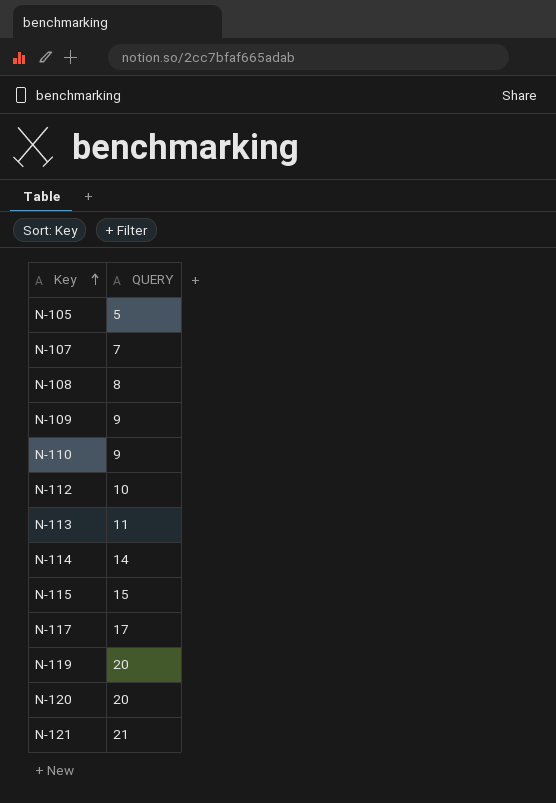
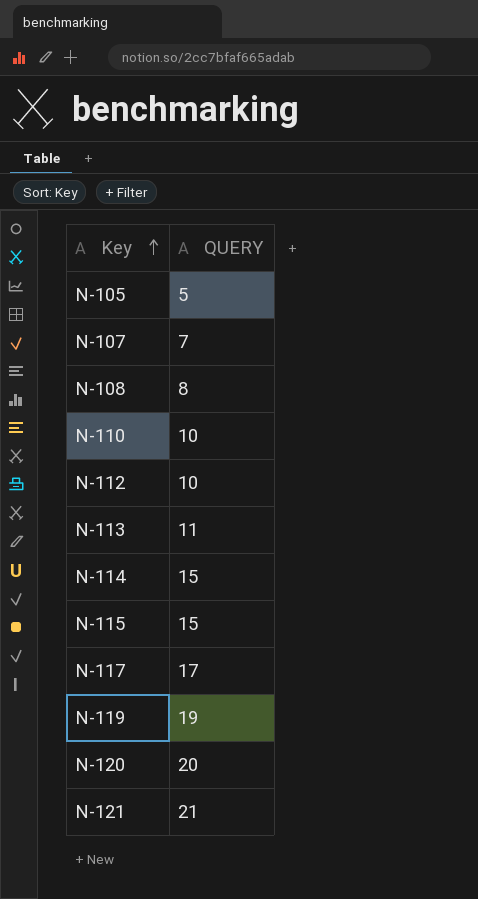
row N-109: 9 -> none
N-110 | QUERY: 9 -> 10
N-114 | QUERY: 14 -> 15
N-119 | QUERY: 20 -> 19

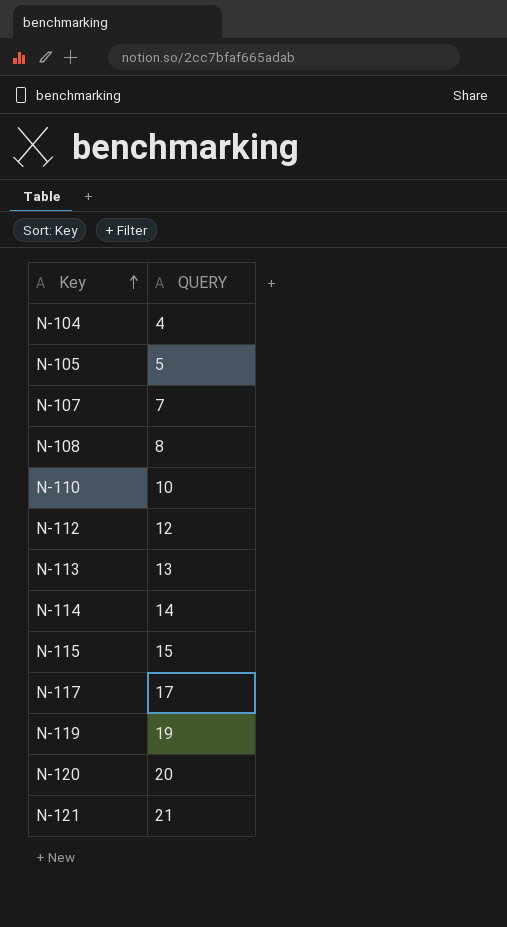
row N-104: none -> 4
N-112 | QUERY: 10 -> 12
N-113 | QUERY: 11 -> 13
N-114 | QUERY: 15 -> 14

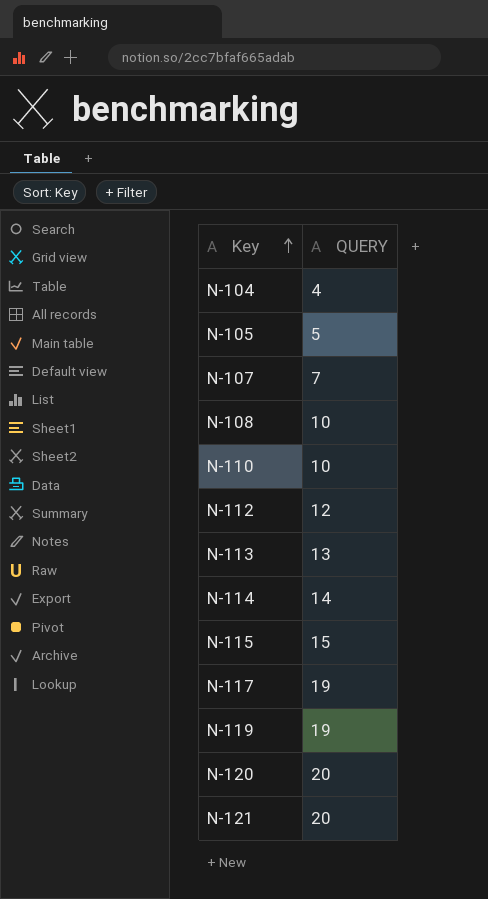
N-108 | QUERY: 8 -> 10
N-117 | QUERY: 17 -> 19
N-121 | QUERY: 21 -> 20

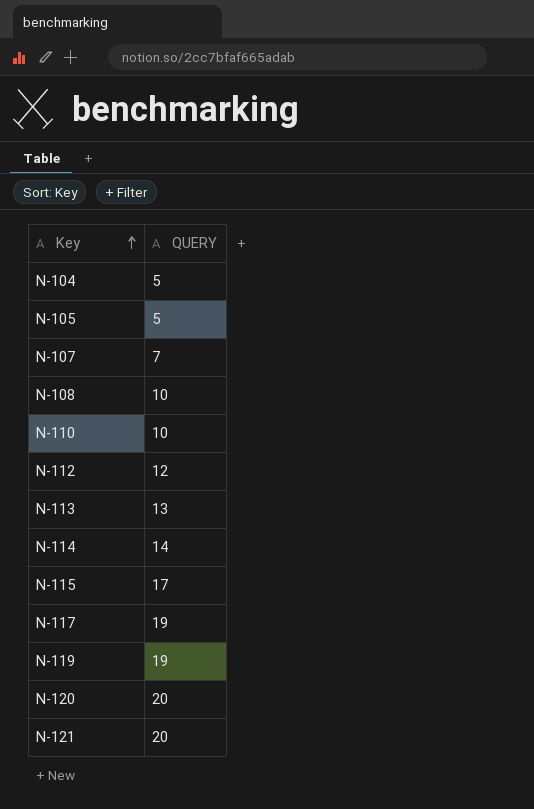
N-104 | QUERY: 4 -> 5
N-115 | QUERY: 15 -> 17

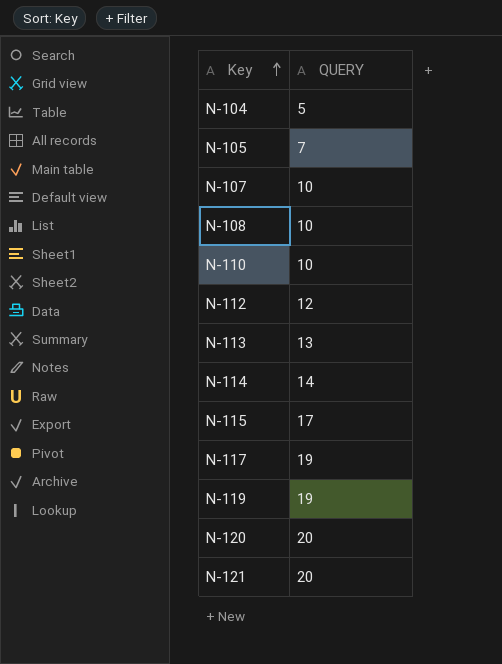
N-105 | QUERY: 5 -> 7
N-107 | QUERY: 7 -> 10

